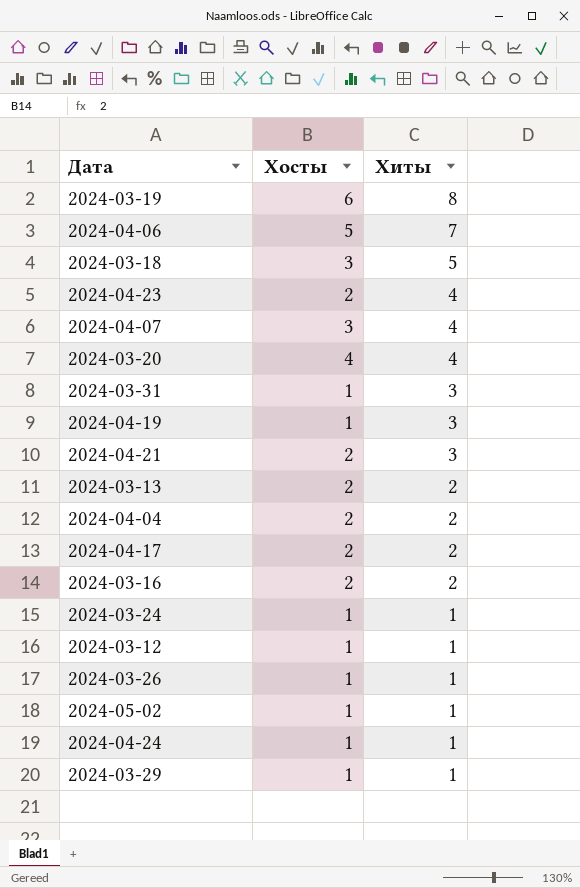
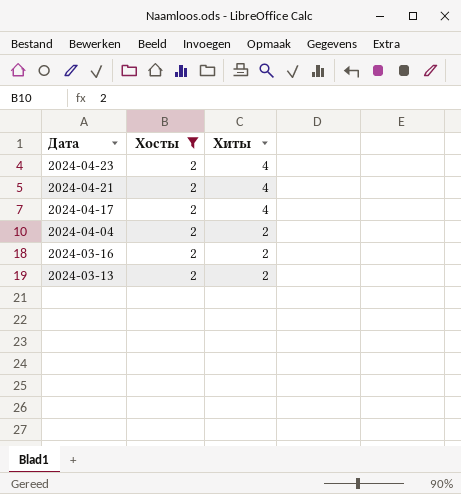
filter: none -> Хосты = 2
row order: Хиты descending -> Дата descending
2024-04-21 | Хиты: 3 -> 4
2024-04-17 | Хиты: 2 -> 4

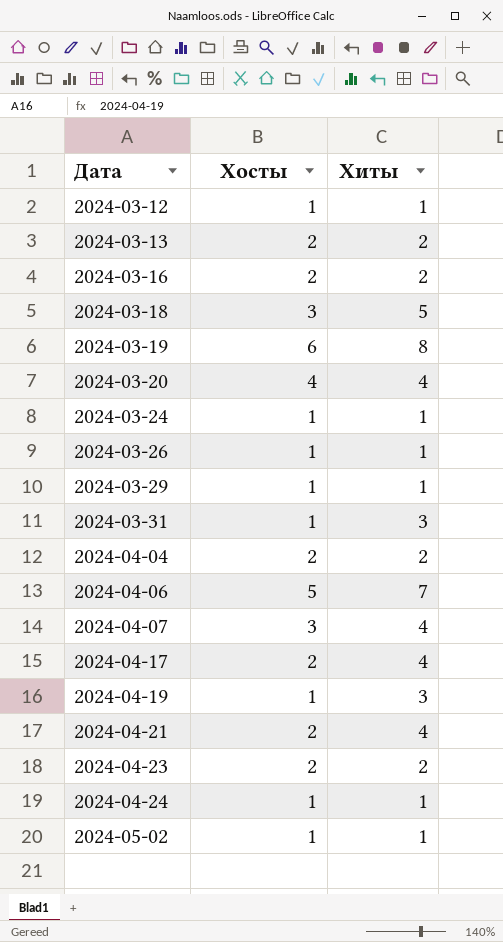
filter: Хосты = 2 -> none
row order: Дата descending -> Дата ascending
2024-04-23 | Хиты: 4 -> 2

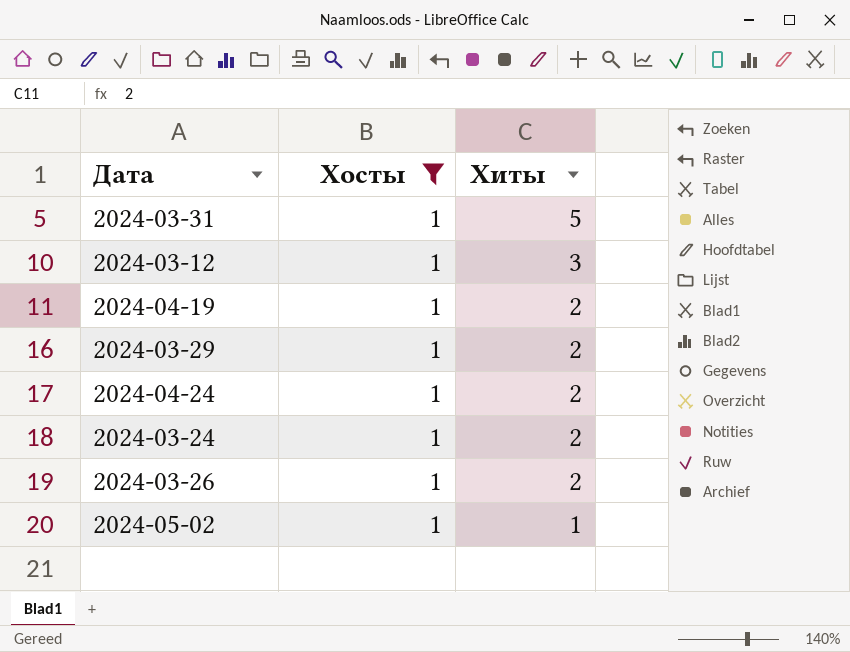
filter: none -> Хосты = 1
row order: Дата ascending -> Хиты descending
2024-03-31 | Хиты: 3 -> 5
2024-03-12 | Хиты: 1 -> 3
2024-04-19 | Хиты: 3 -> 2
2024-03-29 | Хиты: 1 -> 2
2024-04-24 | Хиты: 1 -> 2
2024-03-24 | Хиты: 1 -> 2
2024-03-26 | Хиты: 1 -> 2

